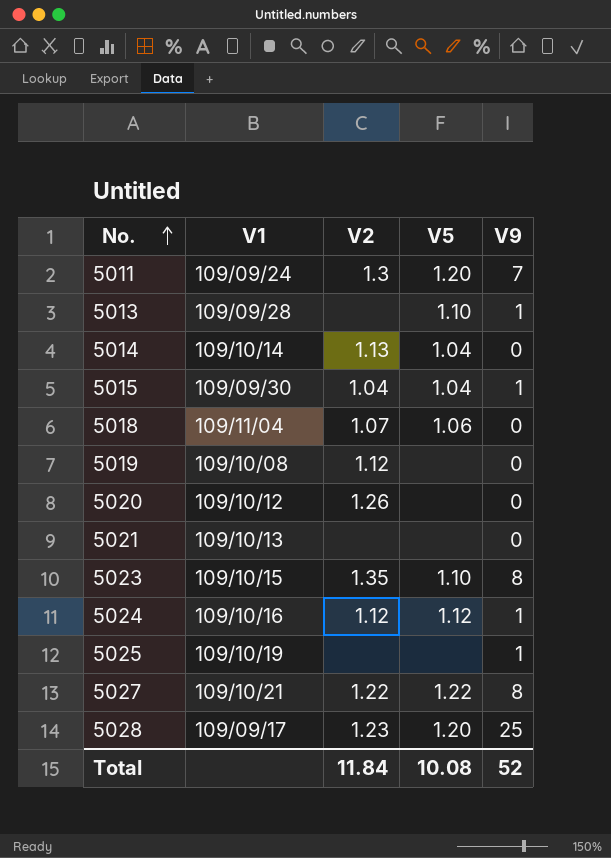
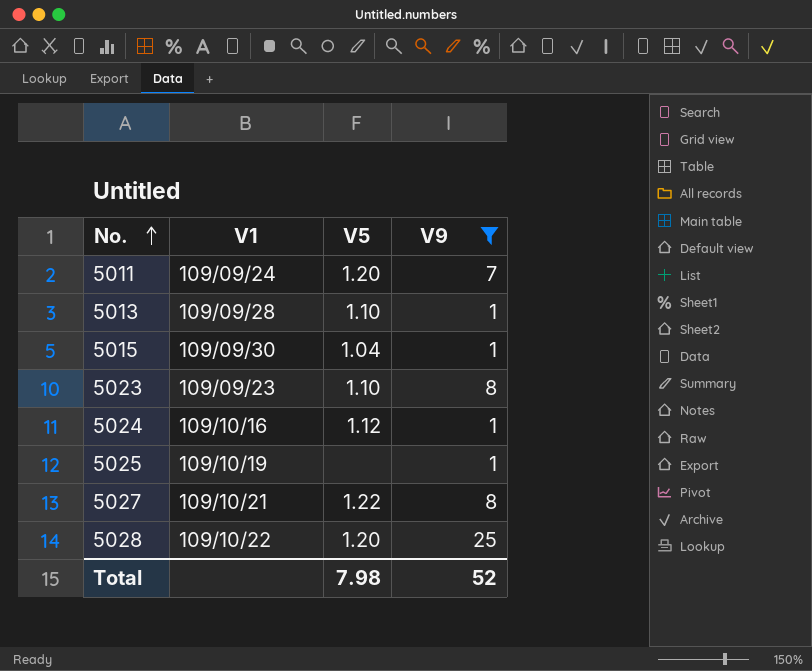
filter: none -> V9 != 0
column V2 | position: 3 -> none
5023 | V1: 109/10/15 -> 109/09/23
5028 | V1: 109/09/17 -> 109/10/22
Total | V5: 10.08 -> 7.98

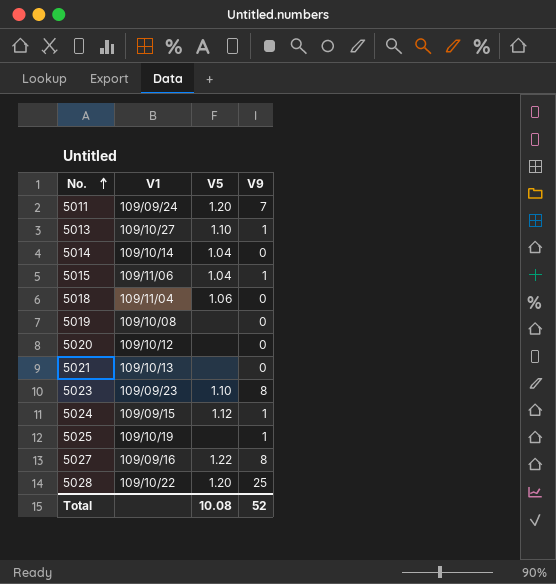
filter: V9 != 0 -> none
5013 | V1: 109/09/28 -> 109/10/27
5015 | V1: 109/09/30 -> 109/11/06
5024 | V1: 109/10/16 -> 109/09/15
5027 | V1: 109/10/21 -> 109/09/16
Total | V5: 7.98 -> 10.08

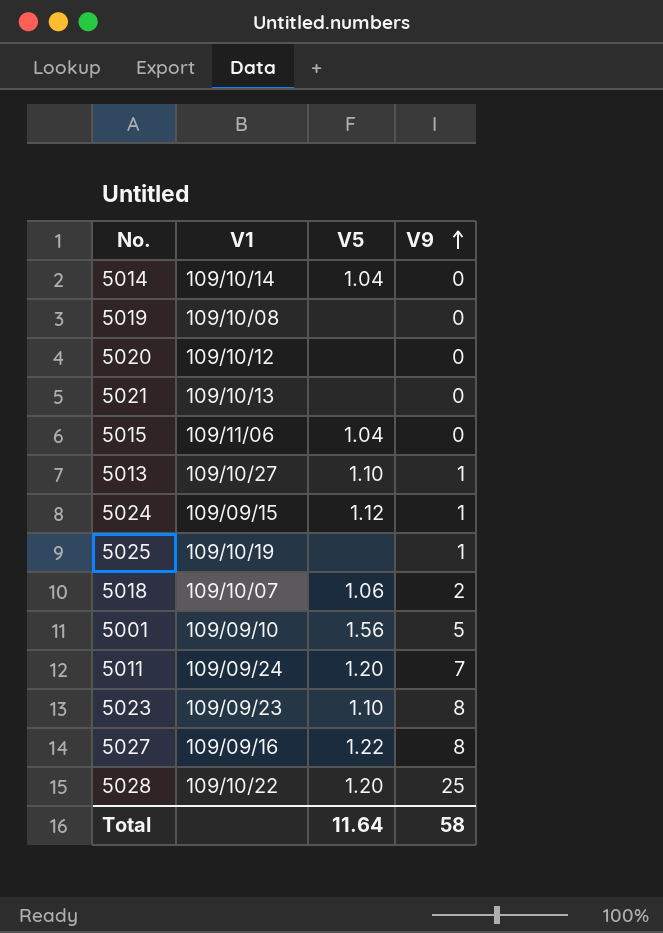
row order: No. ascending -> V9 ascending
5015 | V9: 1 -> 0
5018 | V1: 109/11/04 -> 109/10/07
5018 | V9: 0 -> 2
row 5001: none -> 109/09/10 | 1.56 | 5
Total | V5: 10.08 -> 11.64
Total | V9: 52 -> 58

